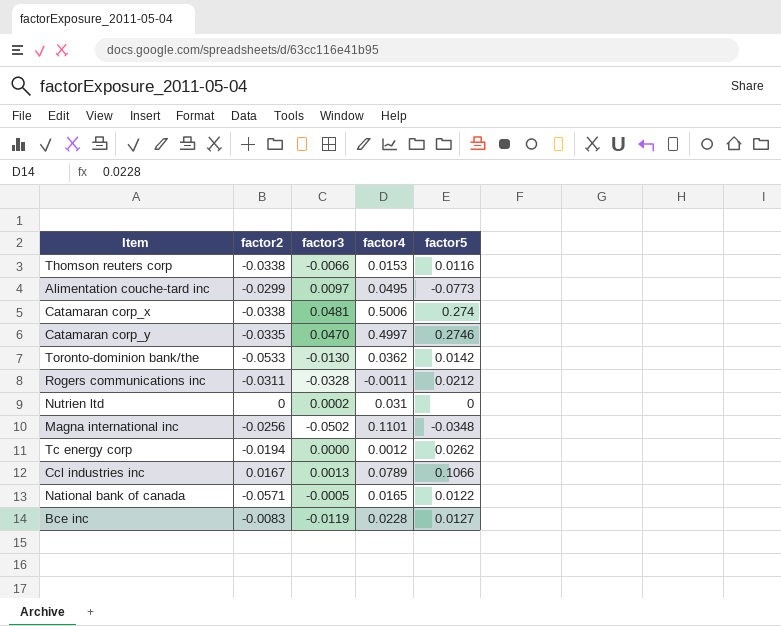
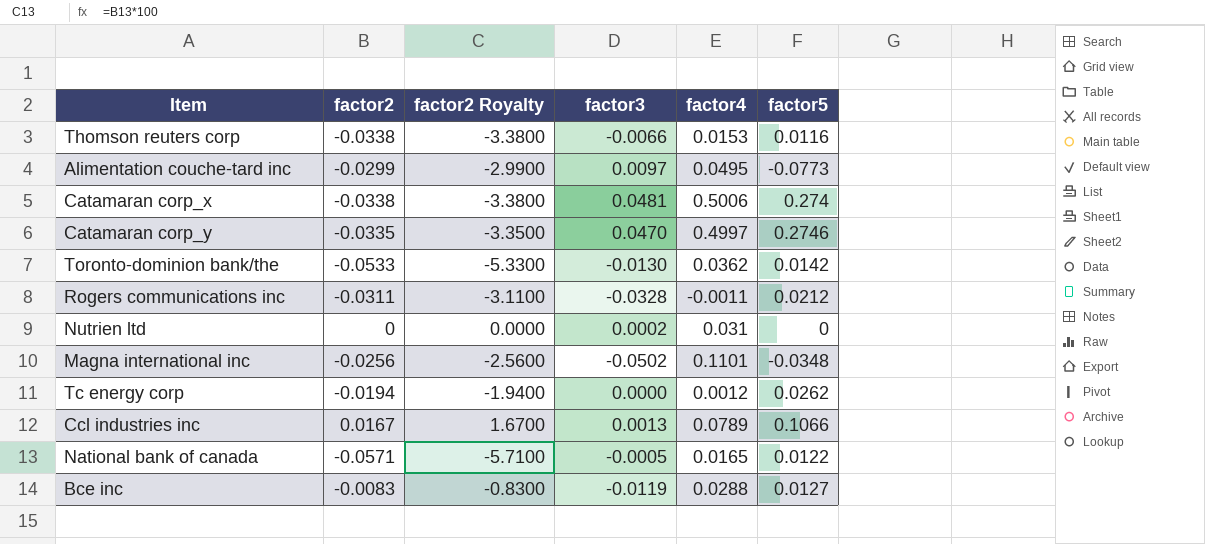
column factor2 Royalty | formula: none -> [factor2] * 100
Bce inc | factor4: 0.0228 -> 0.0288

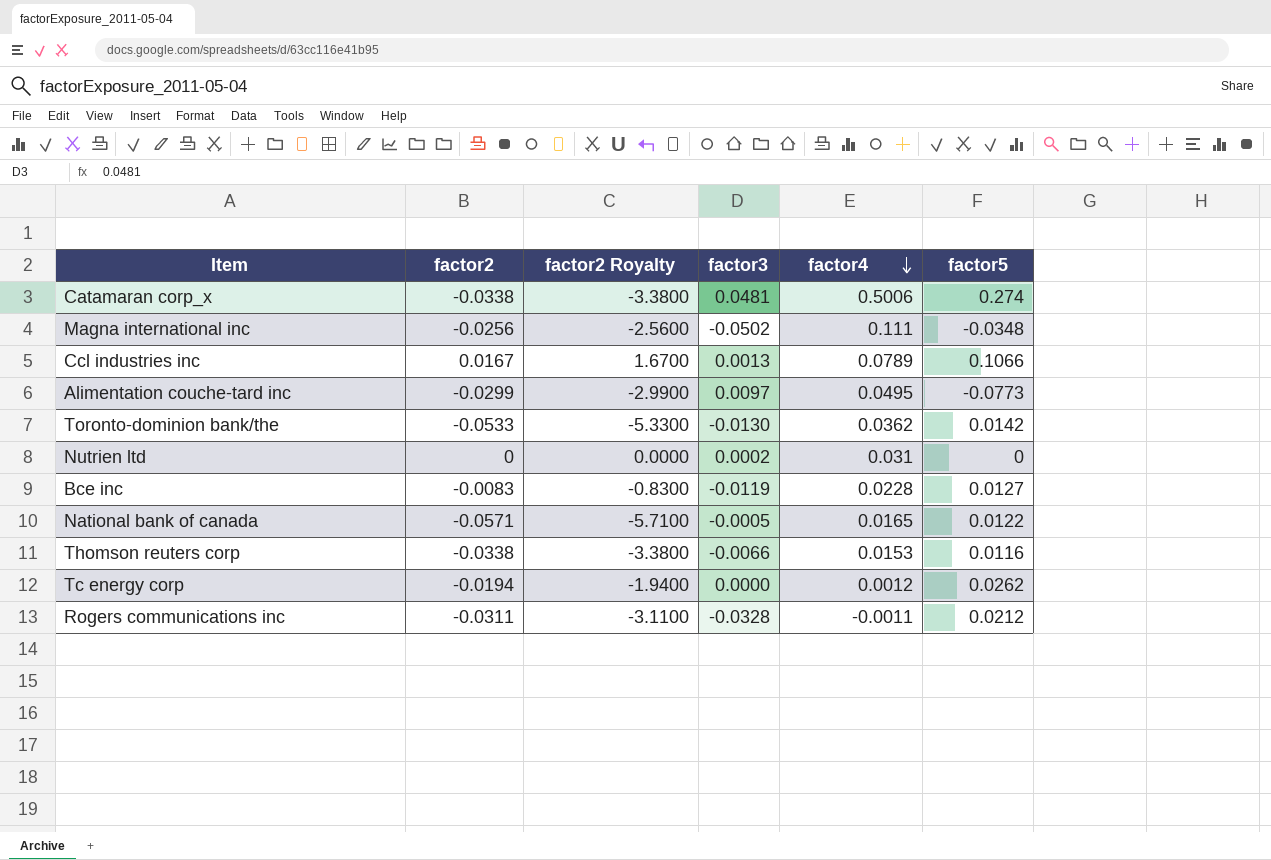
row order: none -> factor4 descending
row Catamaran corp_y: -0.0335 | -3.3500 | 0.0470 | 0.4997 | 0.2746 -> none
Magna international inc | factor4: 0.1101 -> 0.111
Bce inc | factor4: 0.0288 -> 0.0228

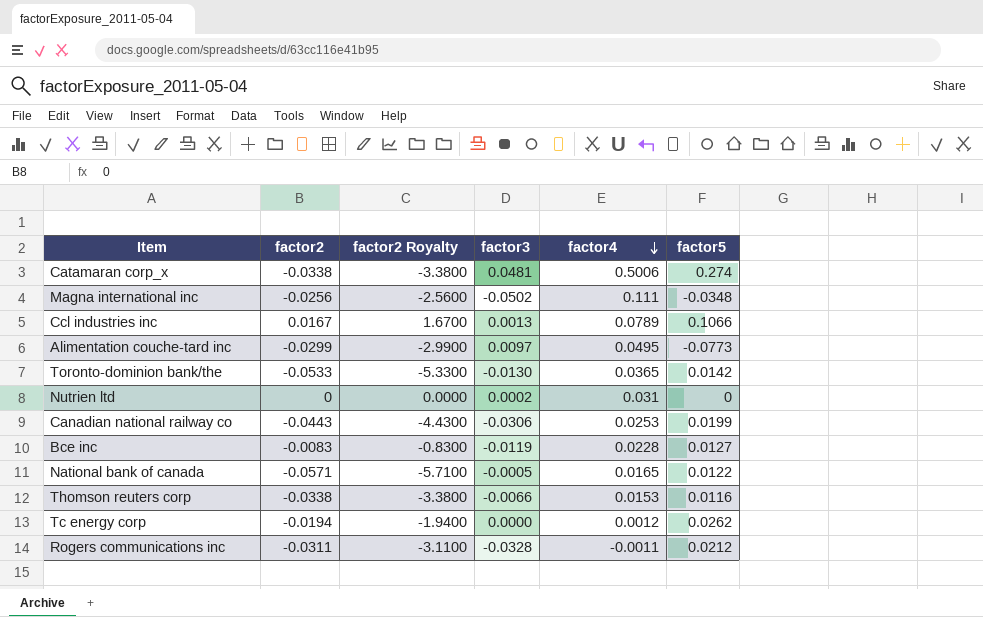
Toronto-dominion bank/the | factor4: 0.0362 -> 0.0365
row Canadian national railway co: none -> -0.0443 | -4.4300 | -0.0306 | 0.0253 | 0.0199

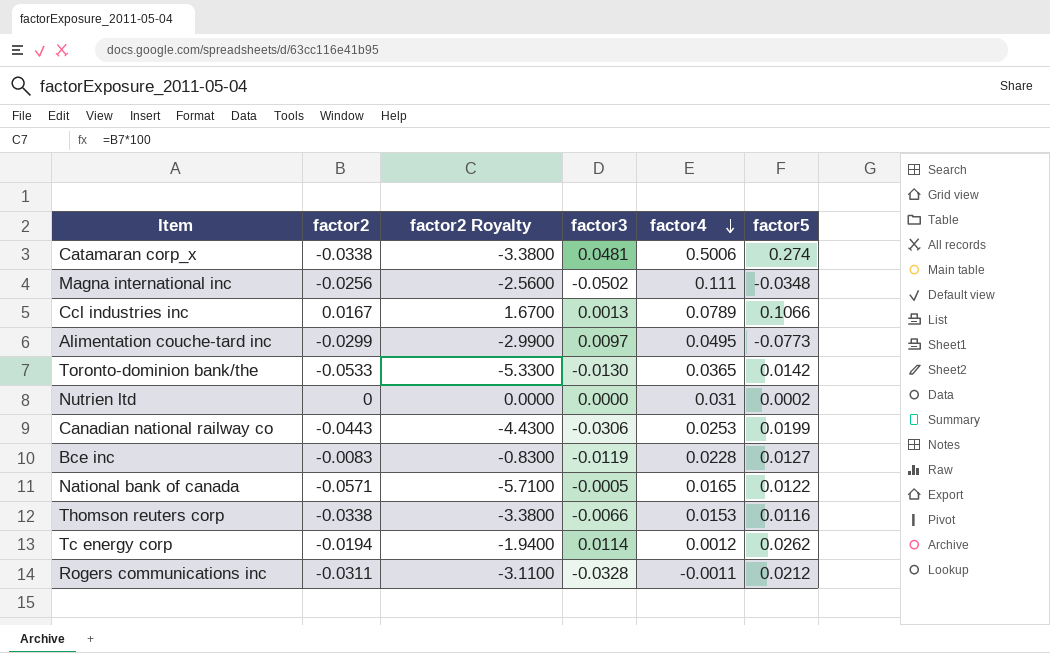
Nutrien ltd | factor3: 0.0002 -> 0.0000
Nutrien ltd | factor5: 0 -> 0.0002
Tc energy corp | factor3: 0.0000 -> 0.0114

